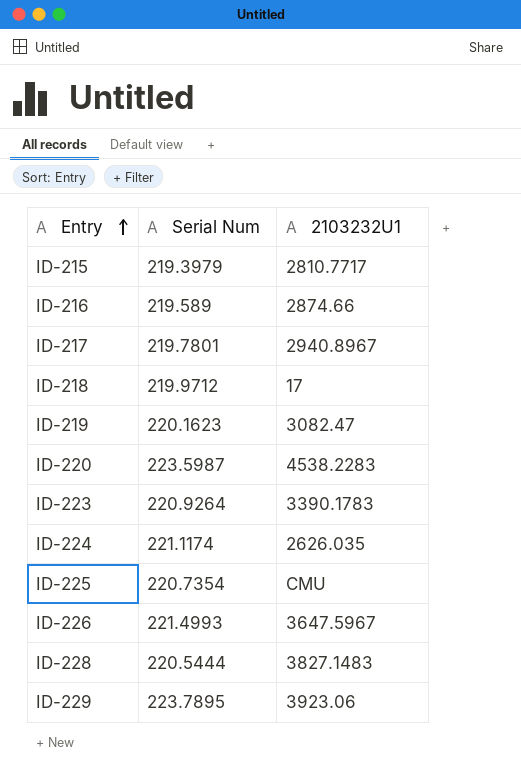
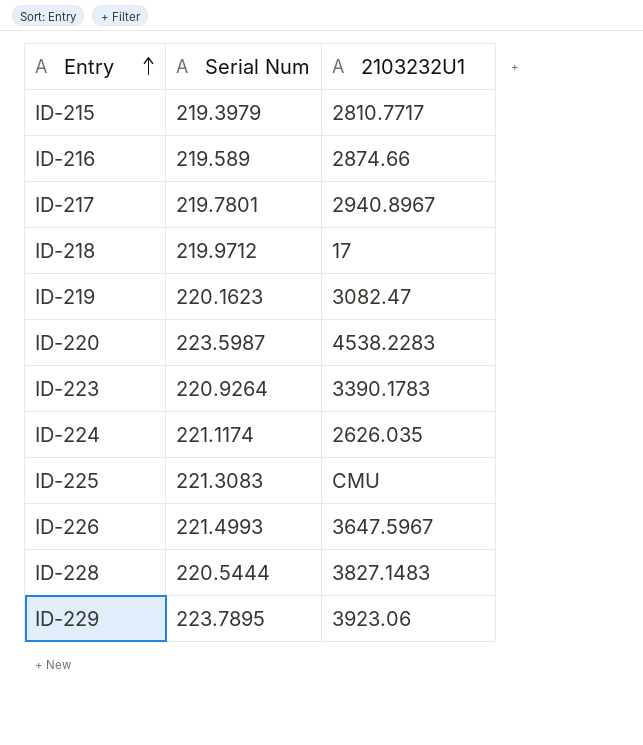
ID-225 | Serial Num: 220.7354 -> 221.3083

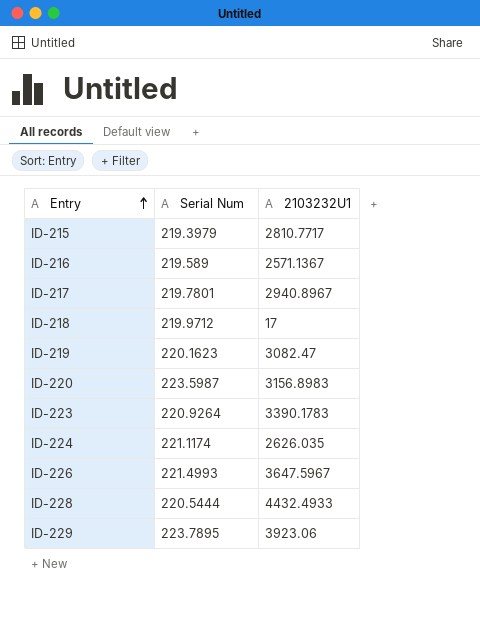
row ID-225: 221.3083 | CMU -> none
ID-216 | 2103232U1: 2874.66 -> 2571.1367
ID-220 | 2103232U1: 4538.2283 -> 3156.8983
ID-228 | 2103232U1: 3827.1483 -> 4432.4933

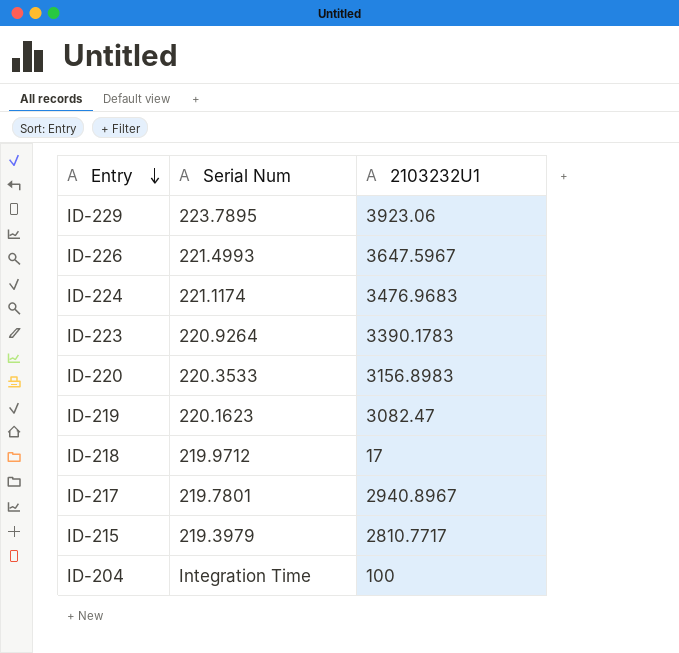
row order: Entry ascending -> Entry descending
row ID-216: 219.589 | 2571.1367 -> none
row ID-228: 220.5444 | 4432.4933 -> none
ID-224 | 2103232U1: 2626.035 -> 3476.9683
ID-220 | Serial Num: 223.5987 -> 220.3533
row ID-204: none -> Integration Time | 100

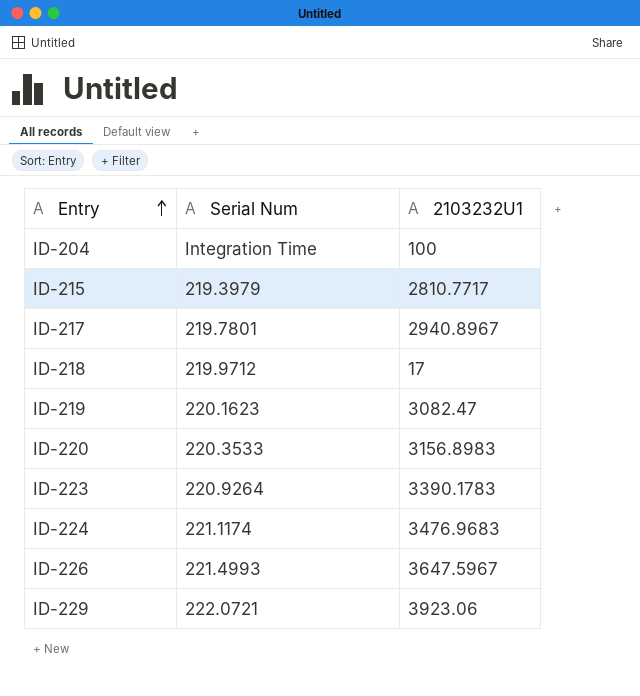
row order: Entry descending -> Entry ascending
ID-229 | Serial Num: 223.7895 -> 222.0721

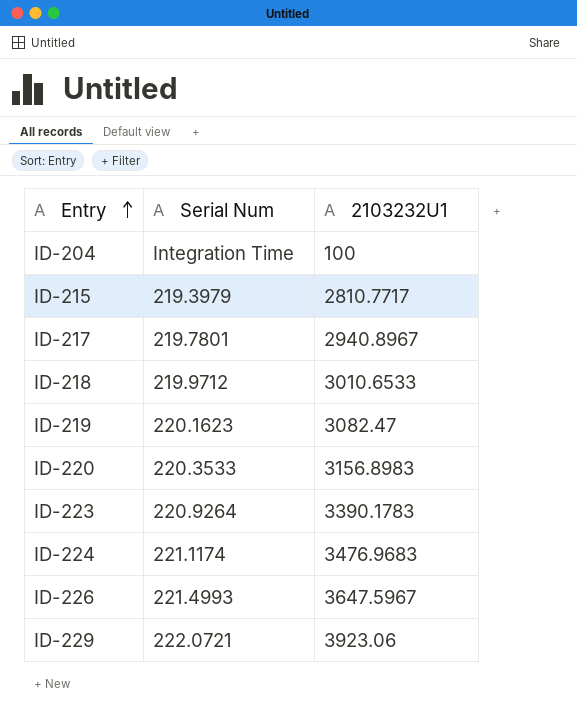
ID-218 | 2103232U1: 17 -> 3010.6533

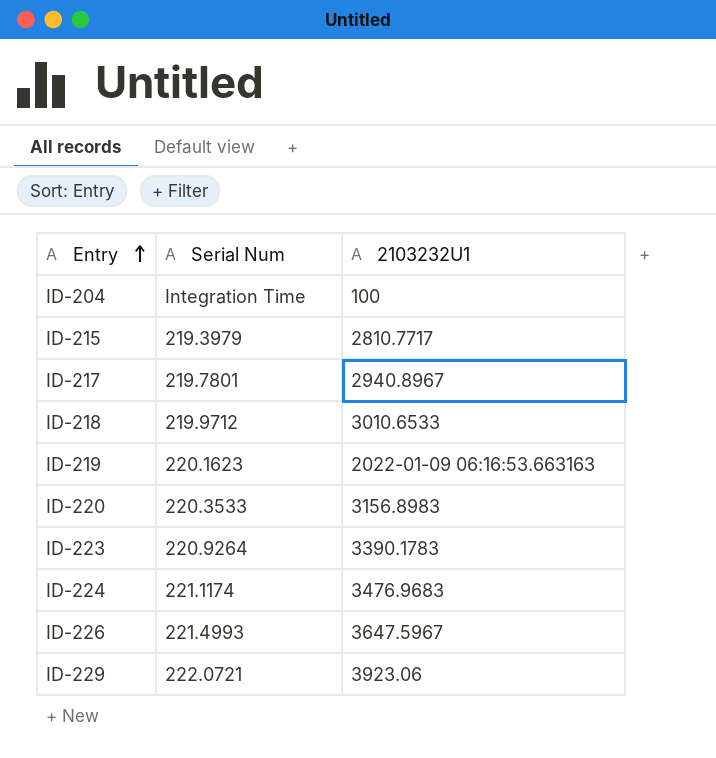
ID-219 | 2103232U1: 3082.47 -> 2022-01-09 06:16:53.663163

